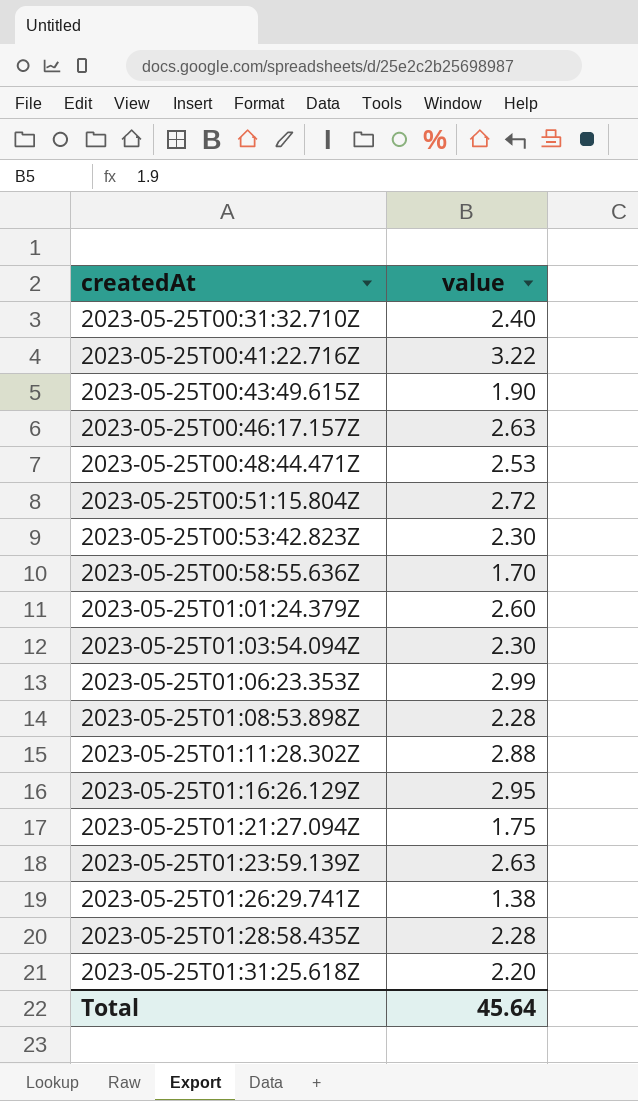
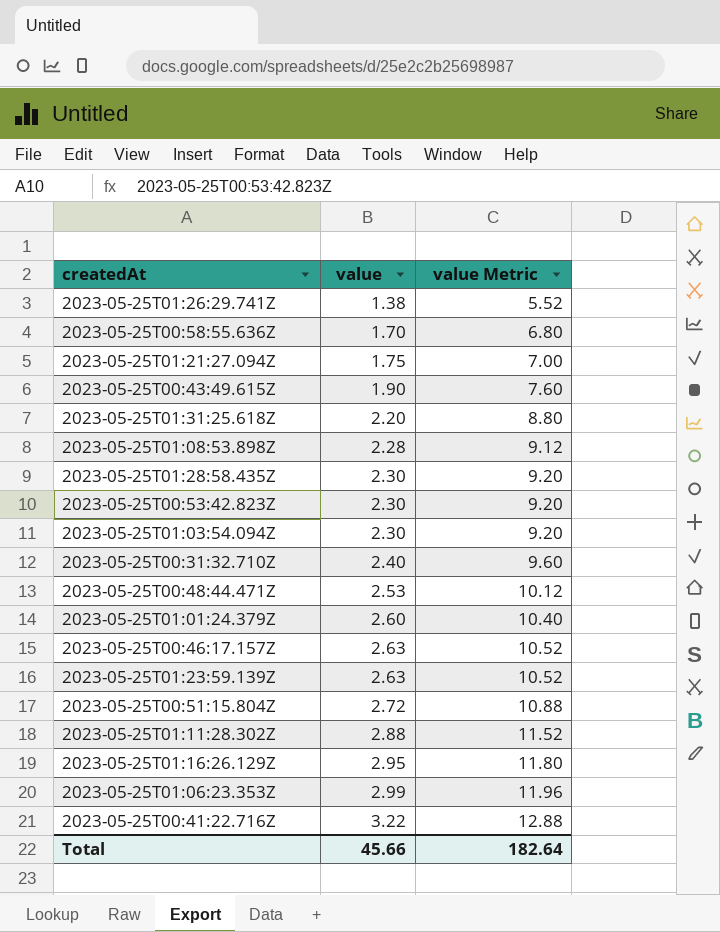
row order: createdAt ascending -> value ascending
column value Metric | formula: none -> [value] * 4
2023-05-25T01:28:58.435Z | value: 2.28 -> 2.30
Total | value: 45.64 -> 45.66

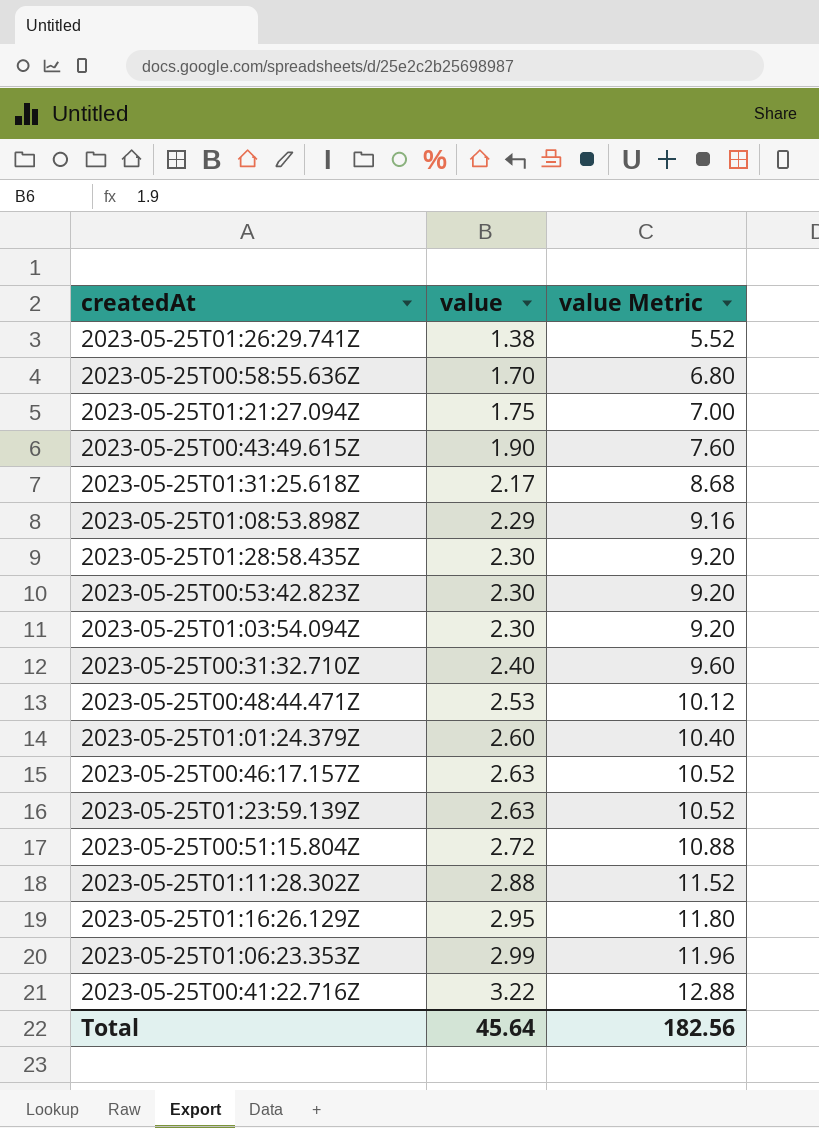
2023-05-25T01:31:25.618Z | value: 2.20 -> 2.17
2023-05-25T01:31:25.618Z | value Metric: 8.80 -> 8.68
2023-05-25T01:08:53.898Z | value: 2.28 -> 2.29
2023-05-25T01:08:53.898Z | value Metric: 9.12 -> 9.16
Total | value: 45.66 -> 45.64
Total | value Metric: 182.64 -> 182.56

